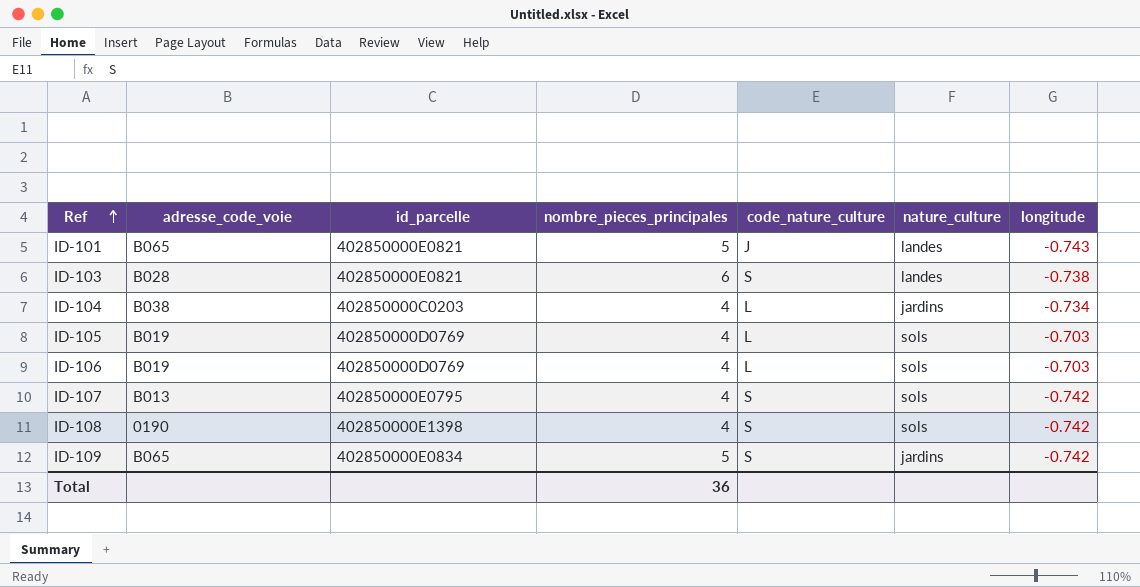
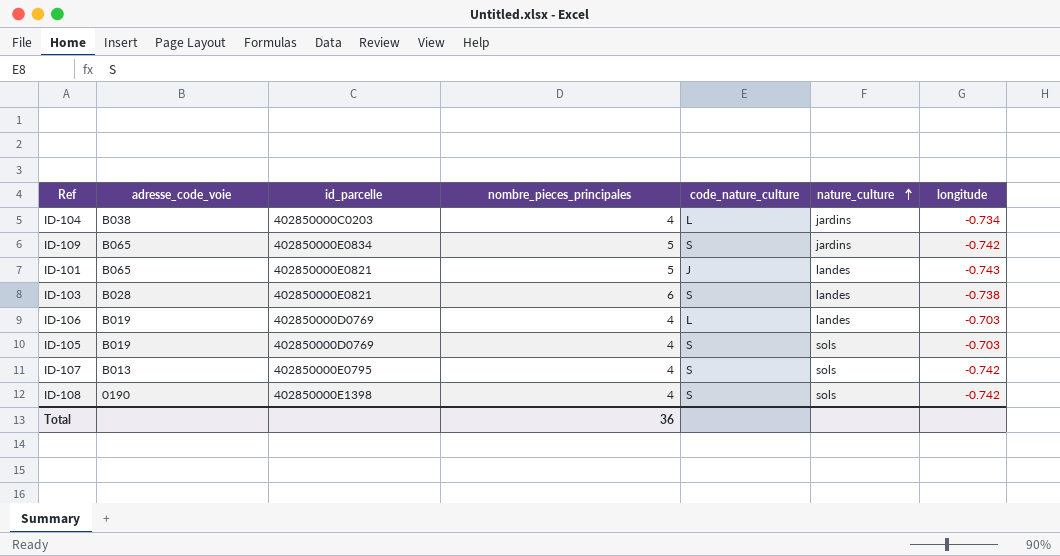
row order: Ref ascending -> nature_culture ascending
ID-106 | nature_culture: sols -> landes
ID-105 | code_nature_culture: L -> S

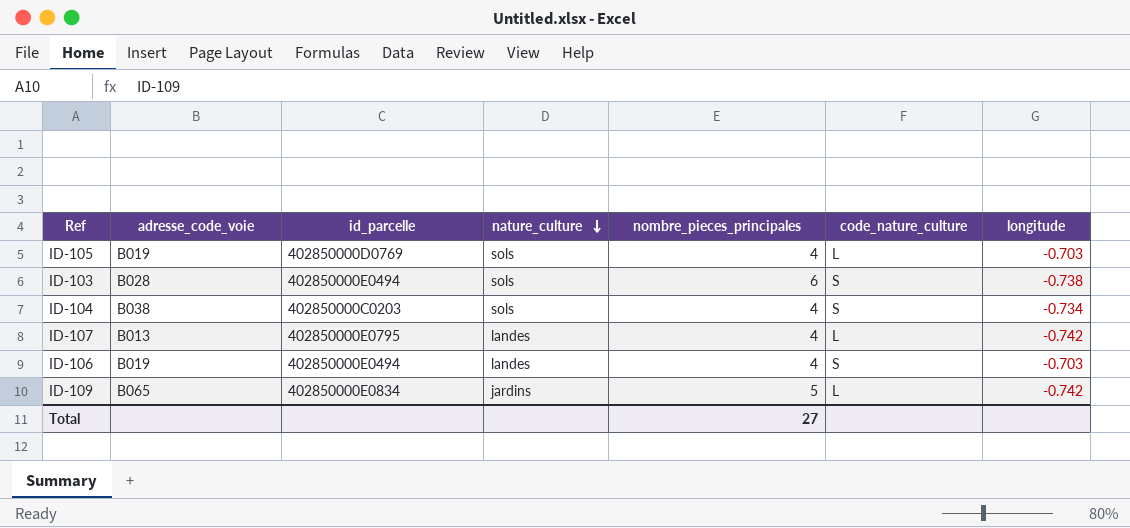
row order: nature_culture ascending -> nature_culture descending
column nature_culture | position: 6 -> 4
row ID-101: B065 | 402850000E0821 | 5 | J | landes | -0.743 -> none
row ID-108: 0190 | 402850000E1398 | 4 | S | sols | -0.742 -> none
ID-105 | code_nature_culture: S -> L
ID-103 | id_parcelle: 402850000E0821 -> 402850000E0494
ID-103 | nature_culture: landes -> sols
ID-104 | nature_culture: jardins -> sols
ID-104 | code_nature_culture: L -> S
ID-107 | nature_culture: sols -> landes
ID-107 | code_nature_culture: S -> L
ID-106 | id_parcelle: 402850000D0769 -> 402850000E0494
ID-106 | code_nature_culture: L -> S
ID-109 | code_nature_culture: S -> L
Total | nombre_pieces_principales: 36 -> 27

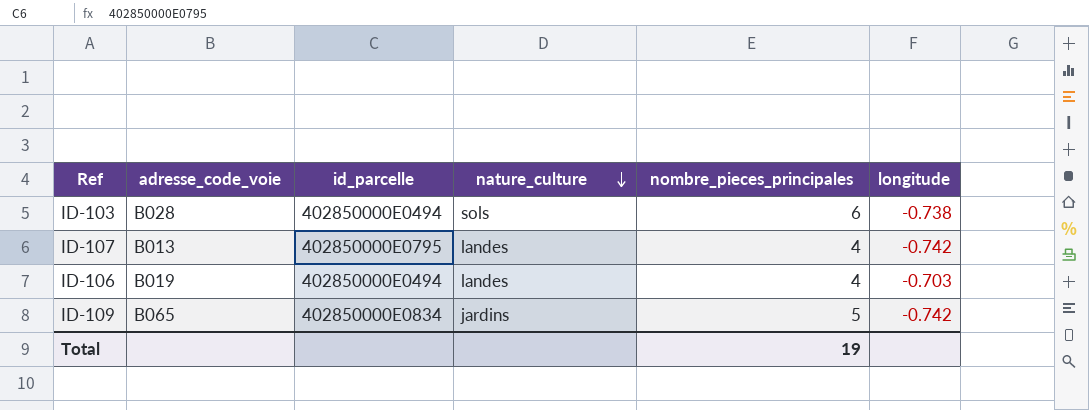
column code_nature_culture | position: 6 -> none
row ID-105: B019 | 402850000D0769 | sols | 4 | L | -0.703 -> none
row ID-104: B038 | 402850000C0203 | sols | 4 | S | -0.734 -> none
Total | nombre_pieces_principales: 27 -> 19

